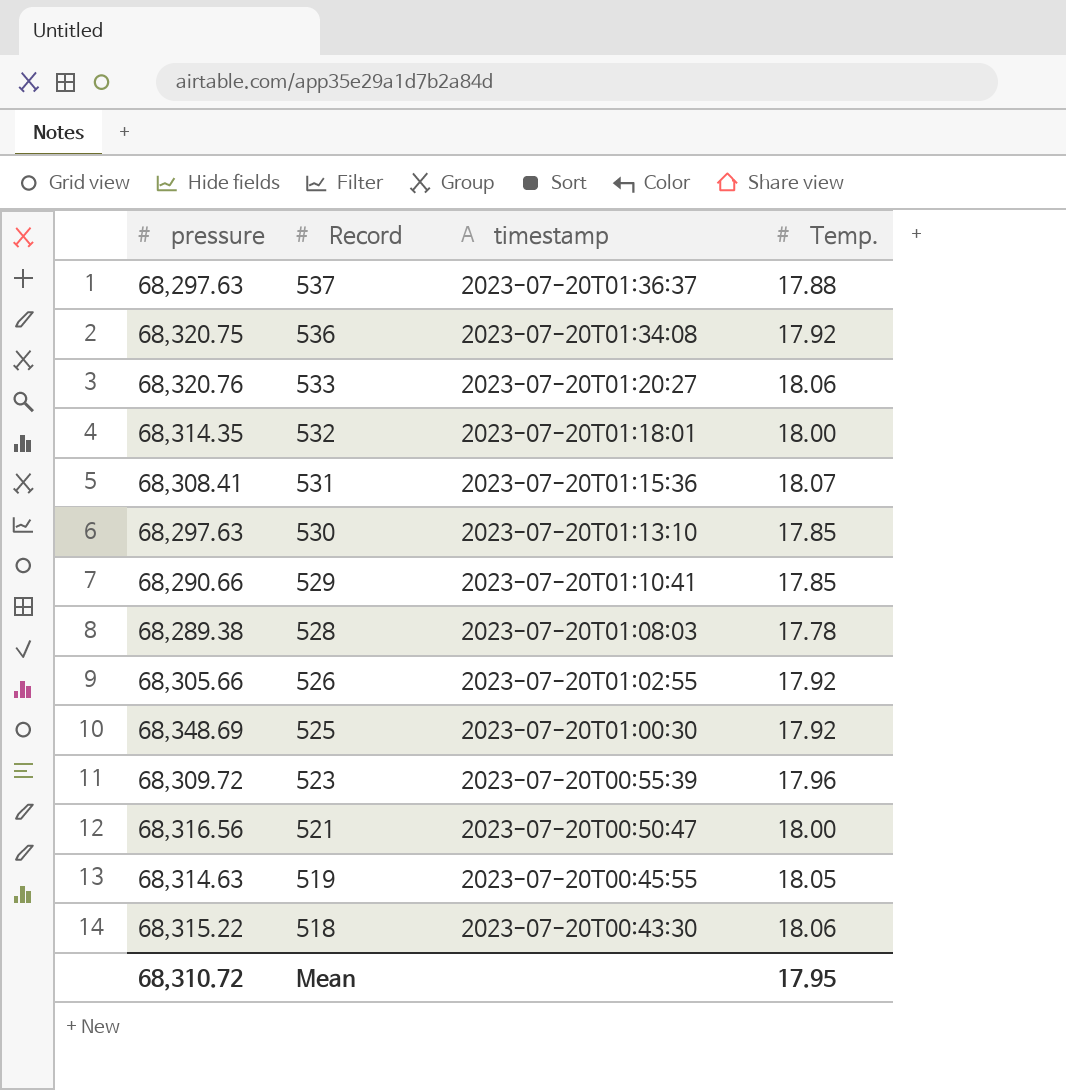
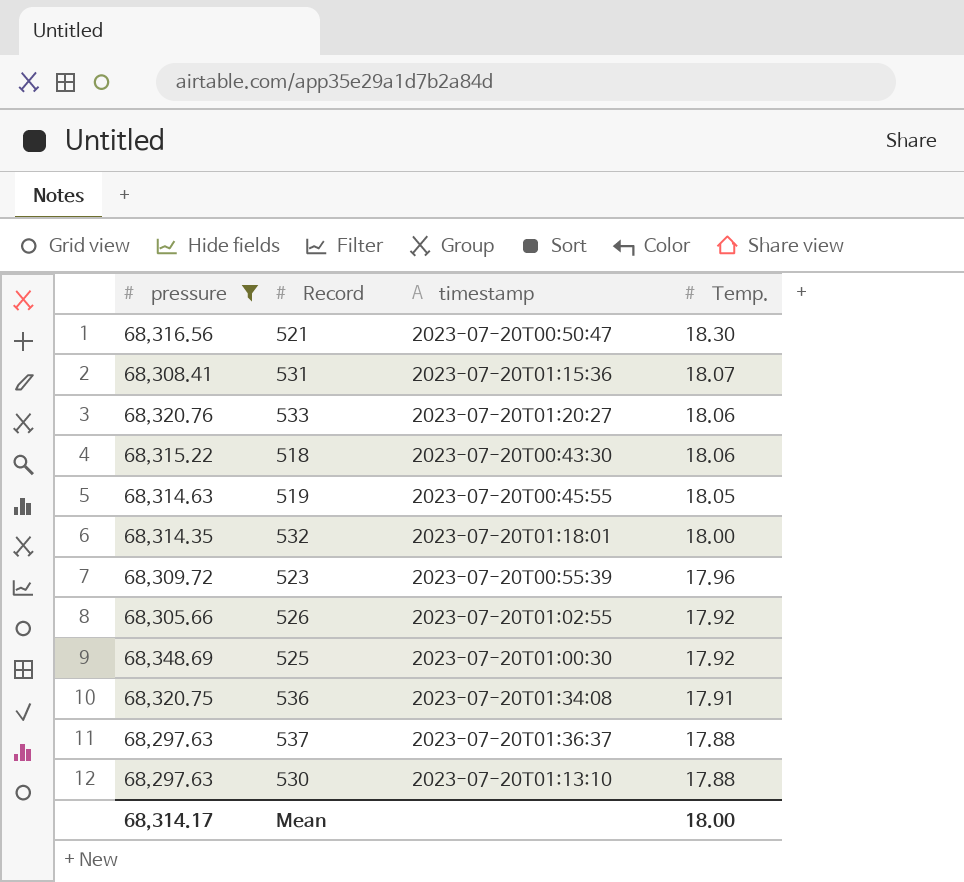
filter: none -> pressure >= 68,297.63
row order: Record descending -> Temp. descending
521 | Temp.: 18.00 -> 18.30
536 | Temp.: 17.92 -> 17.91
530 | Temp.: 17.85 -> 17.88
Mean | pressure: 68,310.72 -> 68,314.17
Mean | Temp.: 17.95 -> 18.00

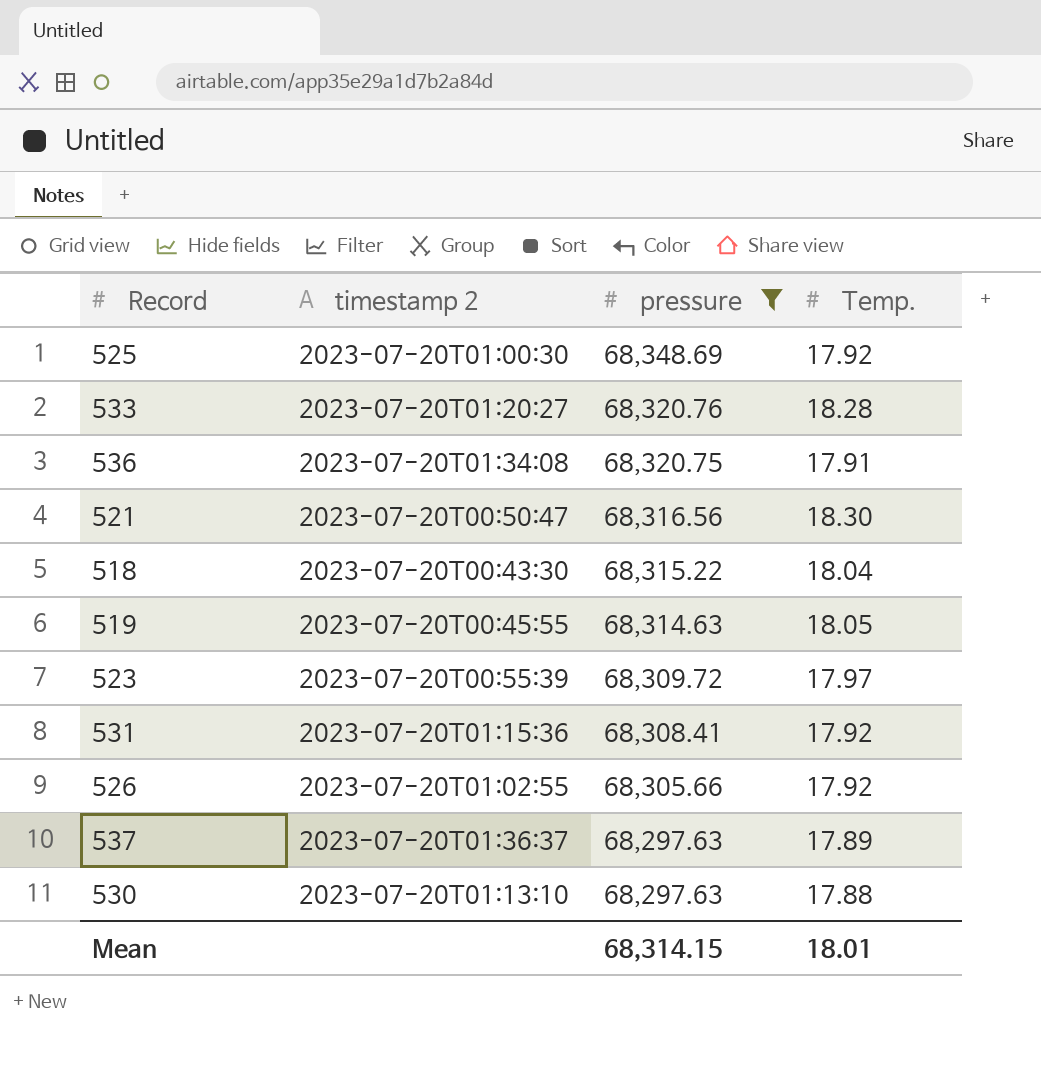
row order: Temp. descending -> pressure descending
column name: timestamp -> timestamp 2
column pressure | position: 1 -> 3
row 532: 68,314.35 | 2023-07-20T01:18:01 | 18.00 -> none
533 | Temp.: 18.06 -> 18.28
518 | Temp.: 18.06 -> 18.04
523 | Temp.: 17.96 -> 17.97
531 | Temp.: 18.07 -> 17.92
537 | Temp.: 17.88 -> 17.89
Mean | pressure: 68,314.17 -> 68,314.15
Mean | Temp.: 18.00 -> 18.01

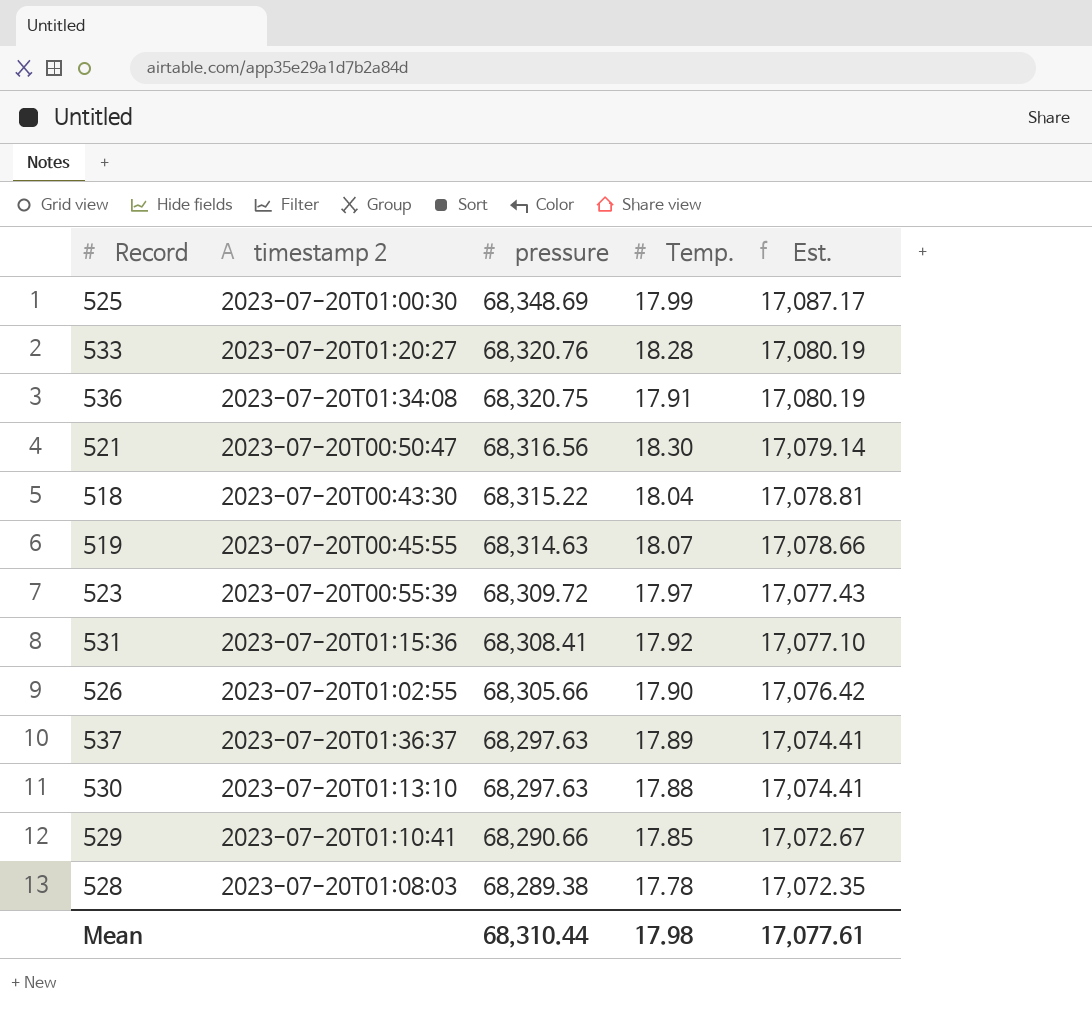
filter: pressure >= 68,297.63 -> none
column Est. | formula: none -> [pressure] * 0.25
525 | Temp.: 17.92 -> 17.99
519 | Temp.: 18.05 -> 18.07
526 | Temp.: 17.92 -> 17.90
Mean | pressure: 68,314.15 -> 68,310.44
Mean | Temp.: 18.01 -> 17.98

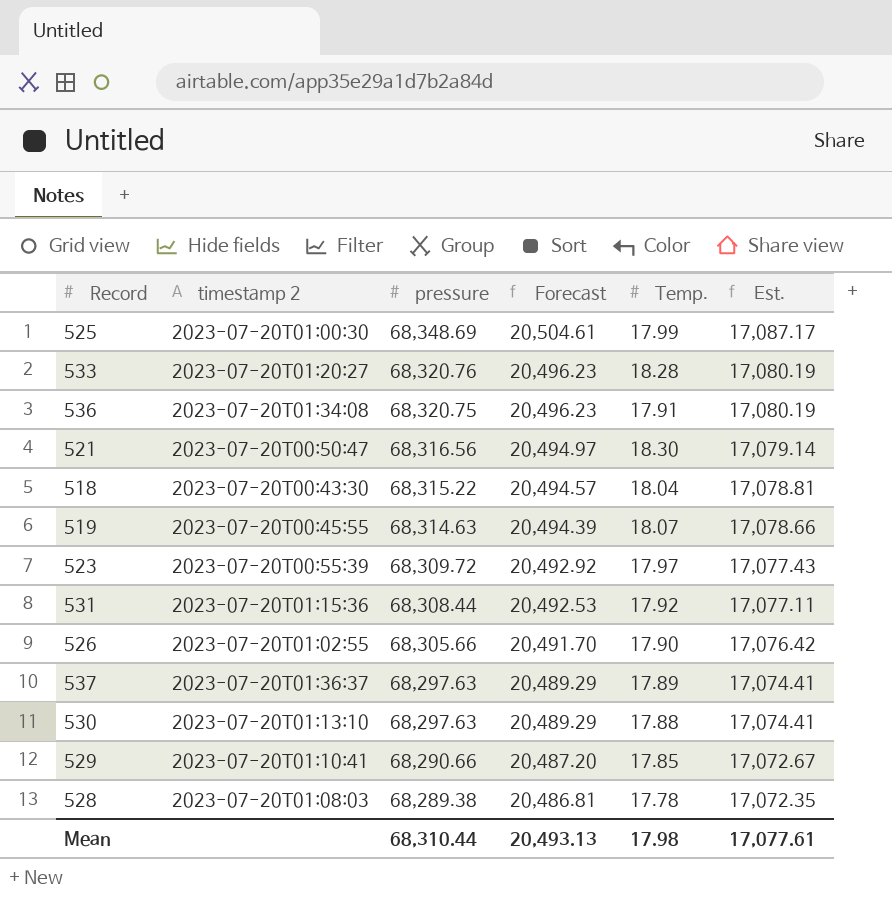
column Forecast | formula: none -> [pressure] * 0.3
531 | pressure: 68,308.41 -> 68,308.44
531 | Est.: 17,077.10 -> 17,077.11

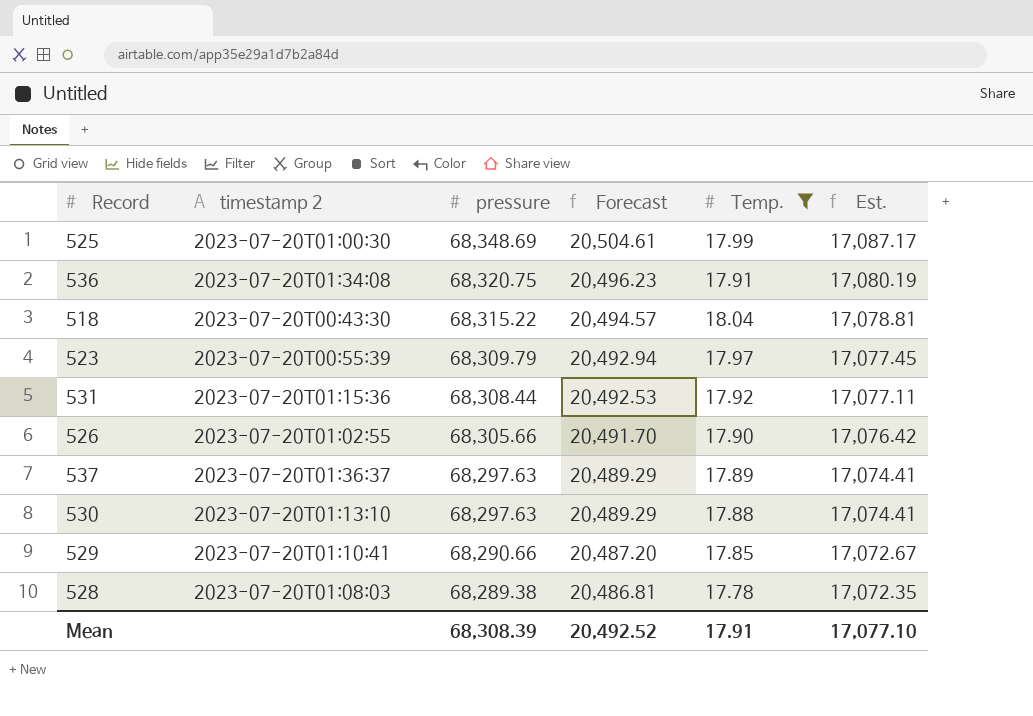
filter: none -> Temp. <= 18.04
523 | pressure: 68,309.72 -> 68,309.79
523 | Forecast: 20,492.92 -> 20,492.94
523 | Est.: 17,077.43 -> 17,077.45
Mean | pressure: 68,310.44 -> 68,308.39
Mean | Forecast: 20,493.13 -> 20,492.52
Mean | Temp.: 17.98 -> 17.91
Mean | Est.: 17,077.61 -> 17,077.10

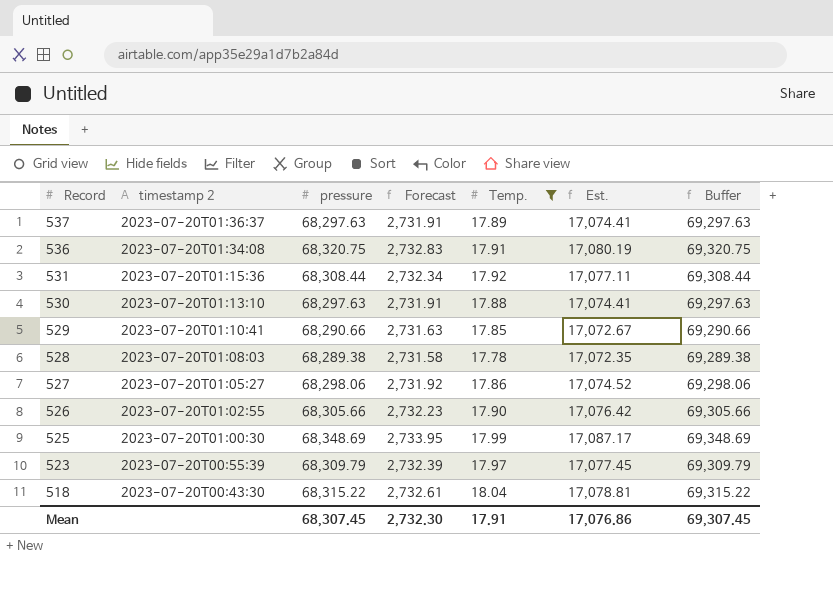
row order: pressure descending -> Record descending
column Forecast | formula: [pressure] * 0.3 -> [pressure] * 0.04
column Buffer | formula: none -> [pressure] + 1000
row 527: none -> 2023-07-20T01:05:27 | 68,298.06 | 2,731.92 | 17.86 | 17,074.52 | 69,298.06
Mean | pressure: 68,308.39 -> 68,307.45
Mean | Forecast: 20,492.52 -> 2,732.30
Mean | Est.: 17,077.10 -> 17,076.86

